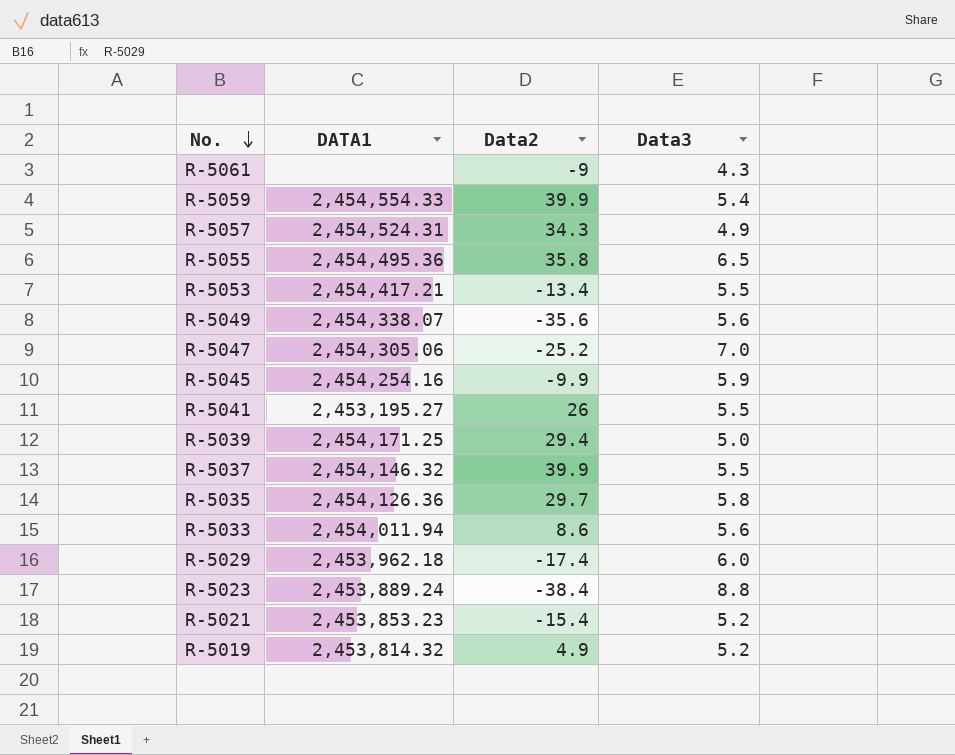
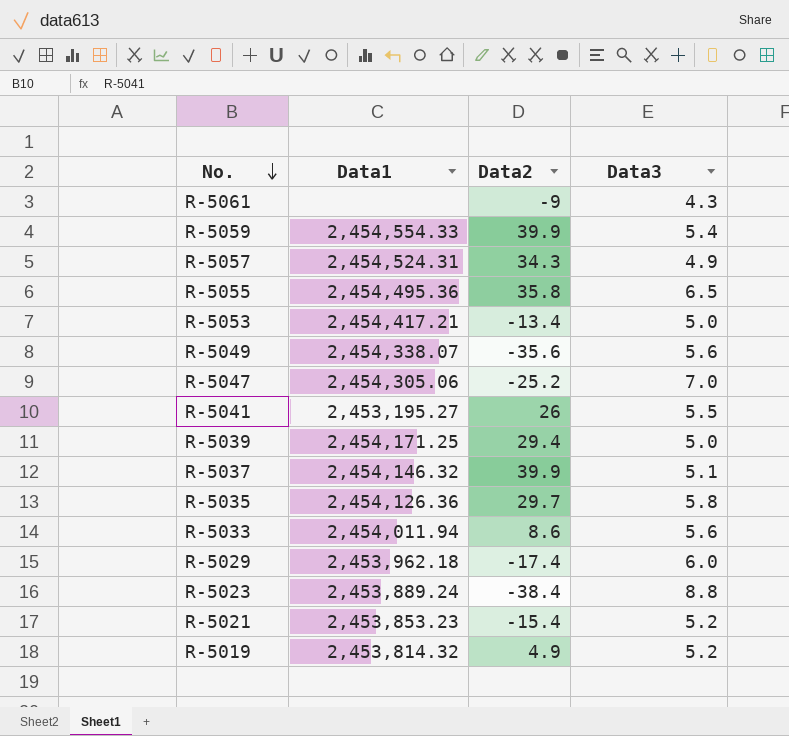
column name: DATA1 -> Data1
row R-5045: 2,454,254.16 | -9.9 | 5.9 -> none
R-5053 | Data3: 5.5 -> 5.0
R-5037 | Data3: 5.5 -> 5.1

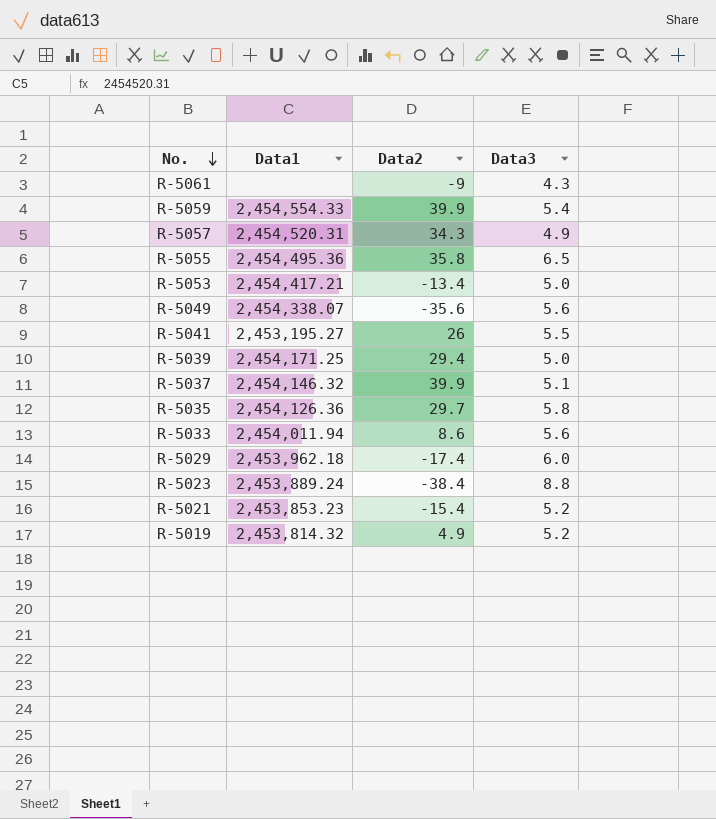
row R-5047: 2,454,305.06 | -25.2 | 7.0 -> none
R-5057 | Data1: 2,454,524.31 -> 2,454,520.31

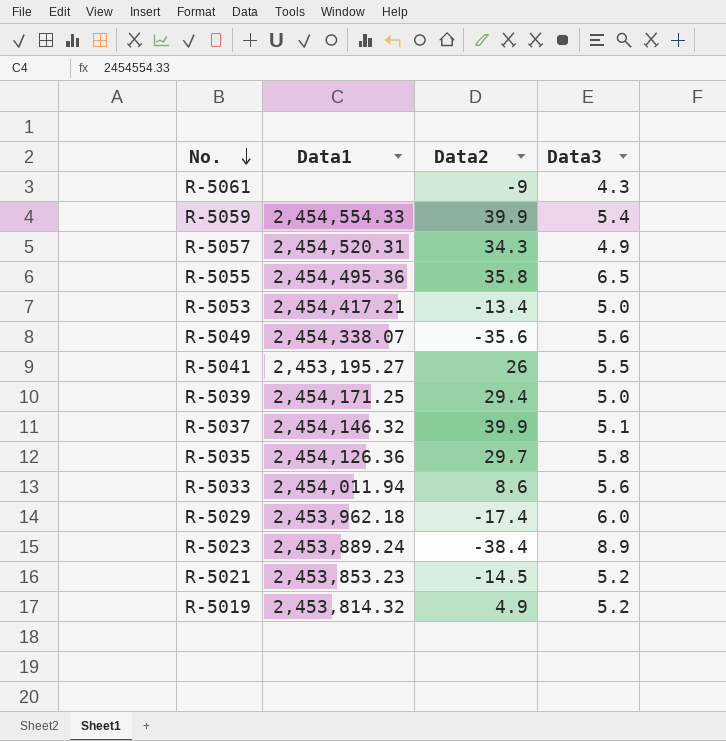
R-5023 | Data3: 8.8 -> 8.9
R-5021 | Data2: -15.4 -> -14.5

